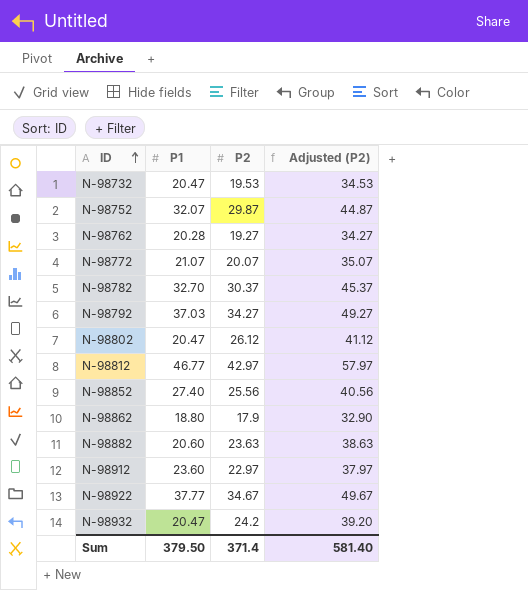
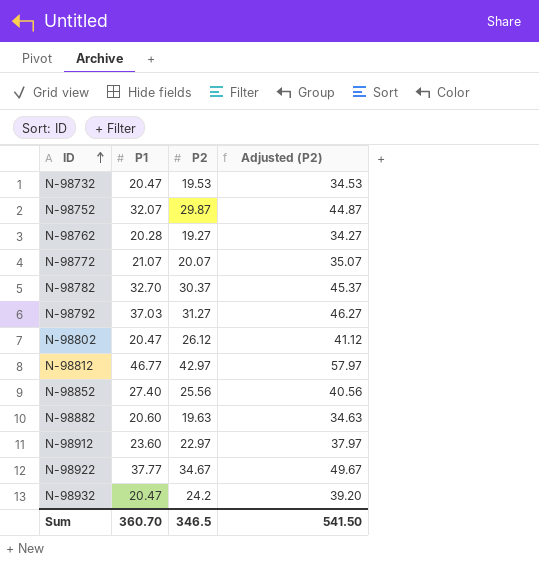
row N-98862: 18.80 | 17.9 | 32.90 -> none
N-98792 | P2: 34.27 -> 31.27
N-98792 | Adjusted (P2): 49.27 -> 46.27
N-98882 | P2: 23.63 -> 19.63
N-98882 | Adjusted (P2): 38.63 -> 34.63
Sum | P1: 379.50 -> 360.70
Sum | P2: 371.4 -> 346.5
Sum | Adjusted (P2): 581.40 -> 541.50

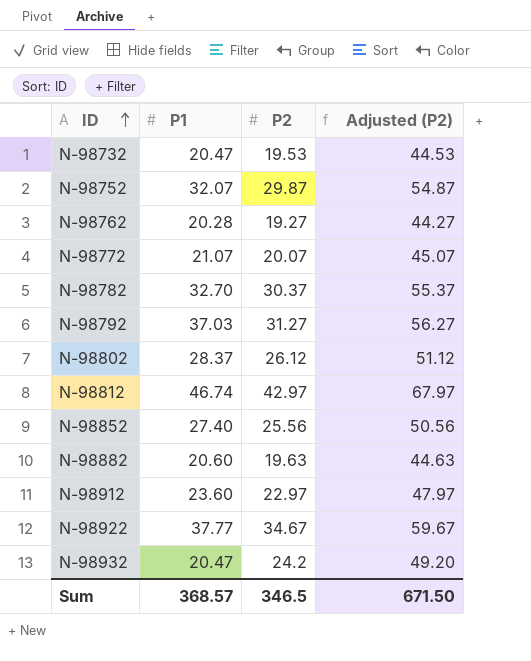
column Adjusted (P2) | formula: [P2] + 15 -> [P2] + 25
N-98802 | P1: 20.47 -> 28.37
N-98812 | P1: 46.77 -> 46.74
Sum | P1: 360.70 -> 368.57
Sum | Adjusted (P2): 541.50 -> 671.50

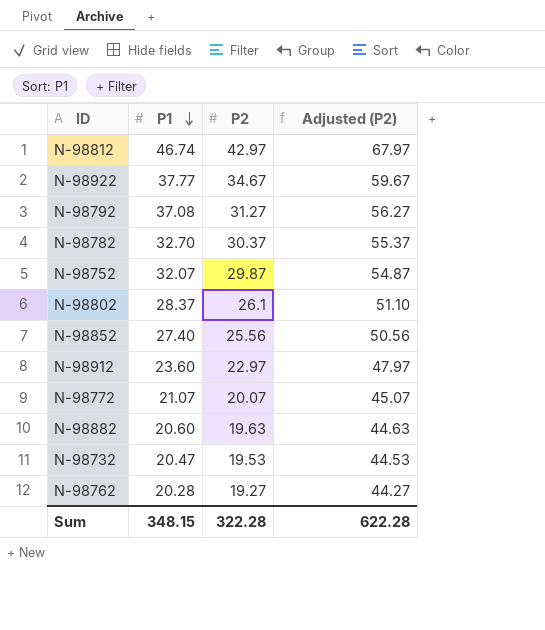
row order: ID ascending -> P1 descending
row N-98932: 20.47 | 24.2 | 49.20 -> none
N-98792 | P1: 37.03 -> 37.08
N-98802 | P2: 26.12 -> 26.1
N-98802 | Adjusted (P2): 51.12 -> 51.10
Sum | P1: 368.57 -> 348.15
Sum | P2: 346.5 -> 322.28
Sum | Adjusted (P2): 671.50 -> 622.28

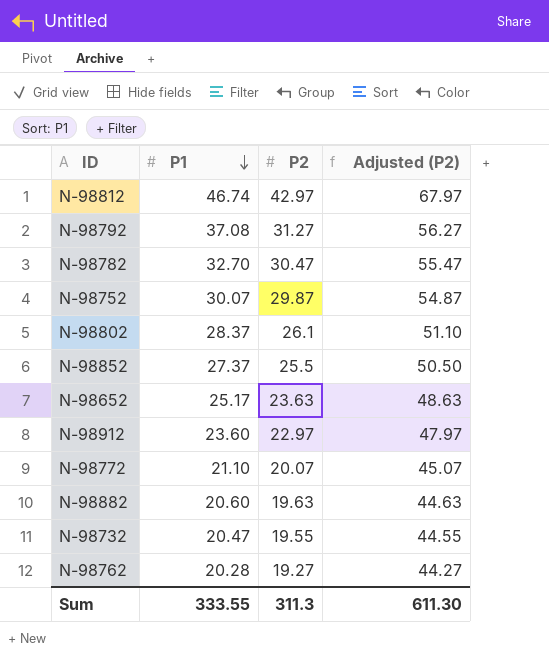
row N-98922: 37.77 | 34.67 | 59.67 -> none
N-98782 | P2: 30.37 -> 30.47
N-98782 | Adjusted (P2): 55.37 -> 55.47
N-98752 | P1: 32.07 -> 30.07
N-98852 | P1: 27.40 -> 27.37
N-98852 | P2: 25.56 -> 25.5
N-98852 | Adjusted (P2): 50.56 -> 50.50
row N-98652: none -> 25.17 | 23.63 | 48.63
N-98772 | P1: 21.07 -> 21.10
N-98732 | P2: 19.53 -> 19.55
N-98732 | Adjusted (P2): 44.53 -> 44.55
Sum | P1: 348.15 -> 333.55
Sum | P2: 322.28 -> 311.3
Sum | Adjusted (P2): 622.28 -> 611.30

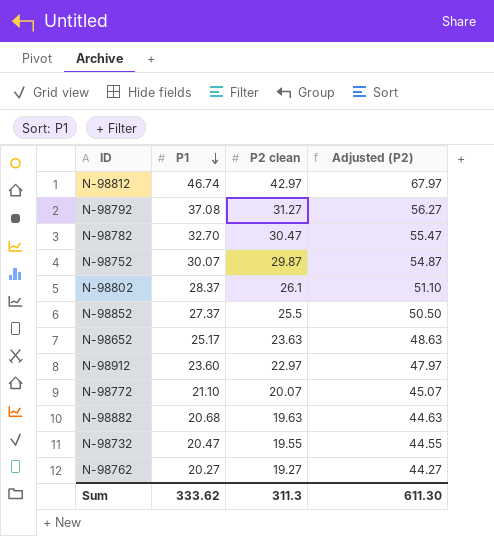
column name: P2 -> P2 clean
N-98882 | P1: 20.60 -> 20.68
N-98762 | P1: 20.28 -> 20.27
Sum | P1: 333.55 -> 333.62

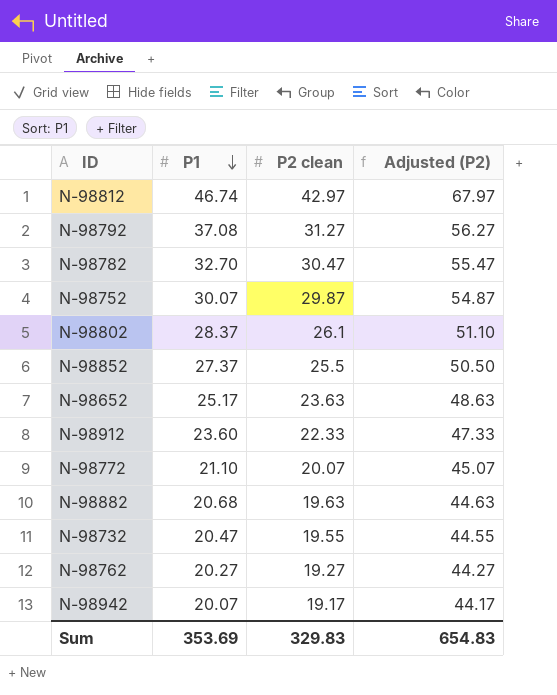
N-98912 | P2 clean: 22.97 -> 22.33
N-98912 | Adjusted (P2): 47.97 -> 47.33
row N-98942: none -> 20.07 | 19.17 | 44.17
Sum | P1: 333.62 -> 353.69
Sum | P2 clean: 311.3 -> 329.83
Sum | Adjusted (P2): 611.30 -> 654.83

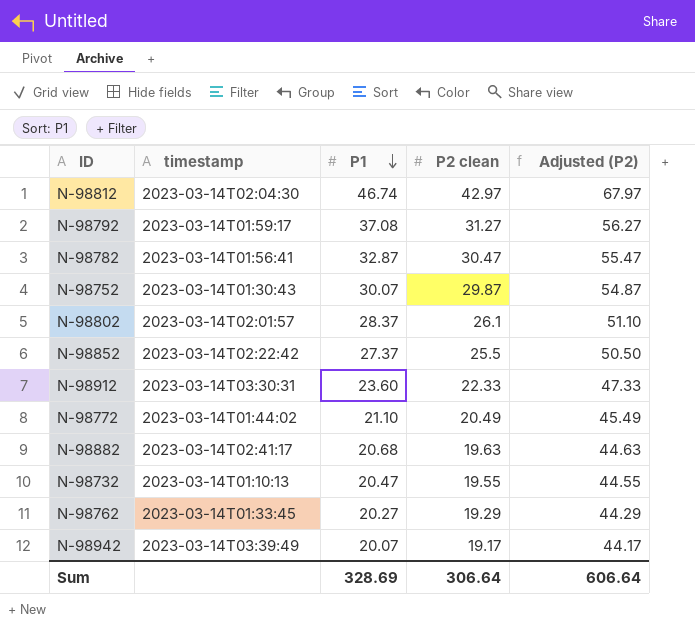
column timestamp | position: none -> 2
row N-98652: 25.17 | 23.63 | 48.63 -> none
N-98782 | P1: 32.70 -> 32.87
N-98772 | P2 clean: 20.07 -> 20.49
N-98772 | Adjusted (P2): 45.07 -> 45.49
N-98762 | P2 clean: 19.27 -> 19.29
N-98762 | Adjusted (P2): 44.27 -> 44.29
Sum | P1: 353.69 -> 328.69
Sum | P2 clean: 329.83 -> 306.64
Sum | Adjusted (P2): 654.83 -> 606.64

